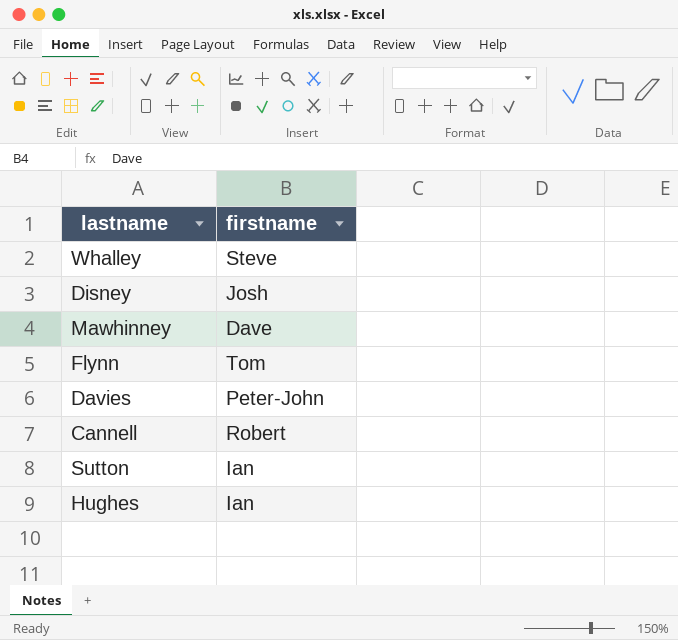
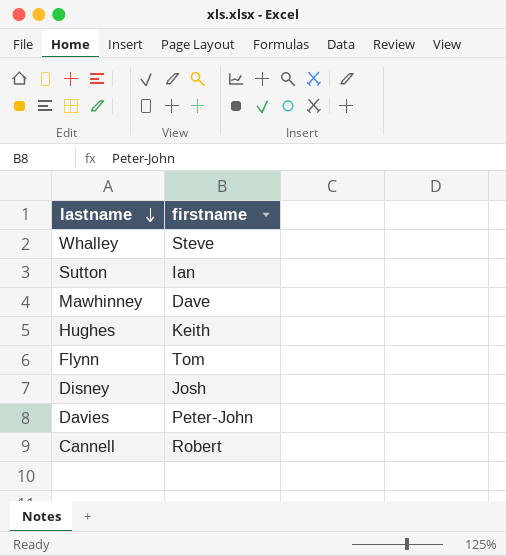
row order: none -> lastname descending
Hughes | firstname: Ian -> Keith

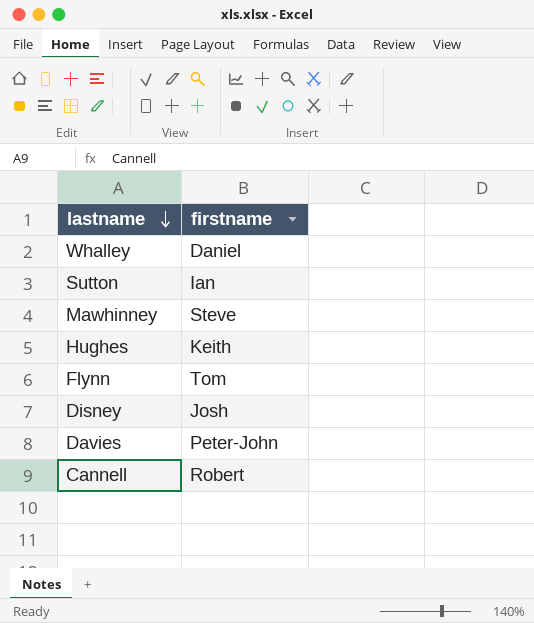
Whalley | firstname: Steve -> Daniel
Mawhinney | firstname: Dave -> Steve

